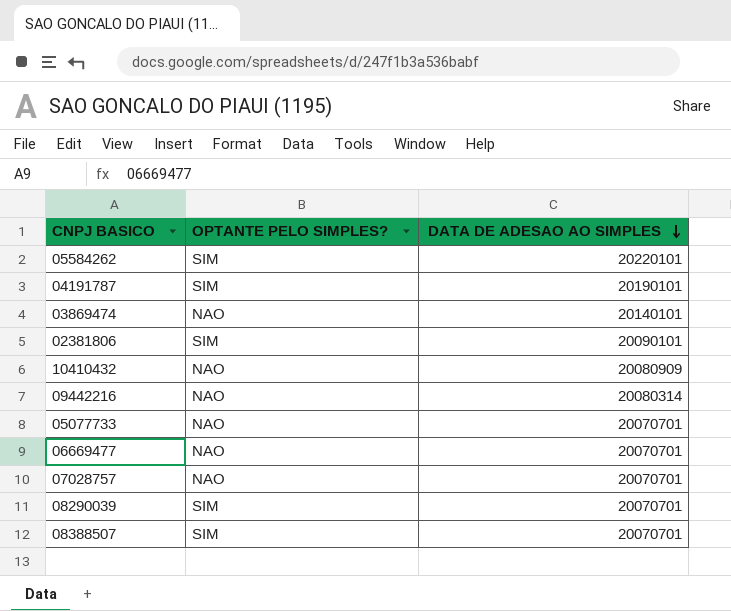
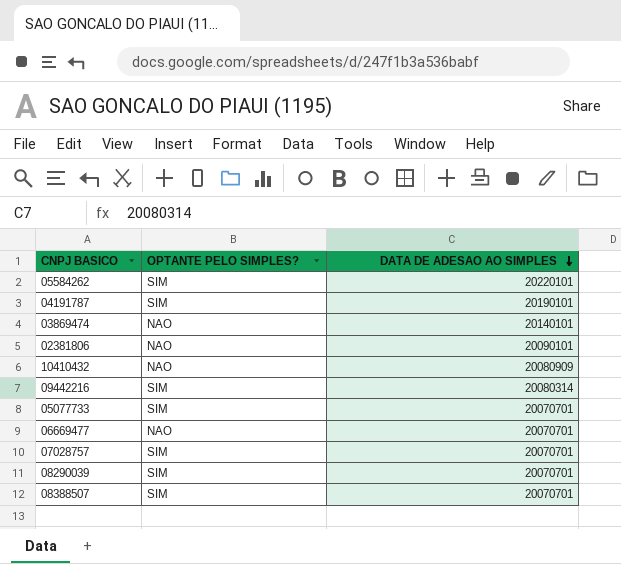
02381806 | OPTANTE PELO SIMPLES?: SIM -> NAO
09442216 | OPTANTE PELO SIMPLES?: NAO -> SIM
05077733 | OPTANTE PELO SIMPLES?: NAO -> SIM
07028757 | OPTANTE PELO SIMPLES?: NAO -> SIM

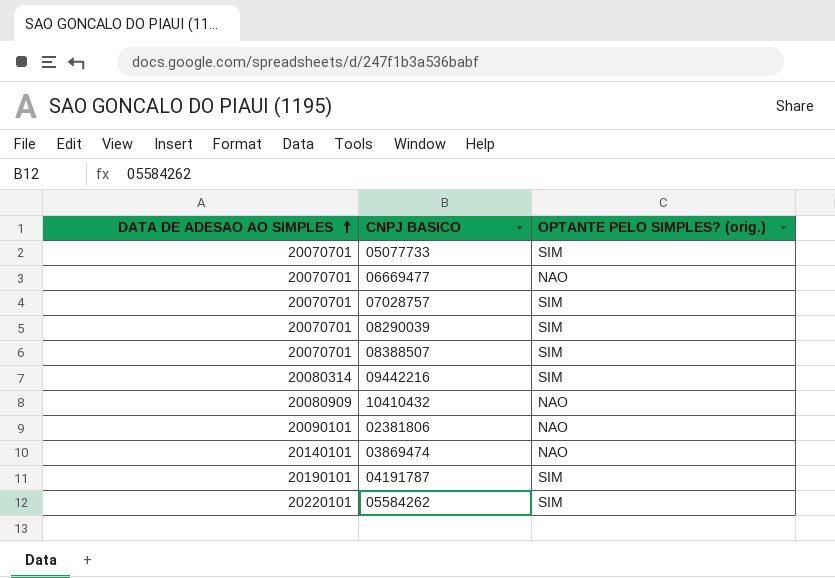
row order: DATA DE ADESAO AO SIMPLES descending -> DATA DE ADESAO AO SIMPLES ascending
column DATA DE ADESAO AO SIMPLES | position: 3 -> 1
column name: OPTANTE PELO SIMPLES? -> OPTANTE PELO SIMPLES? (orig.)

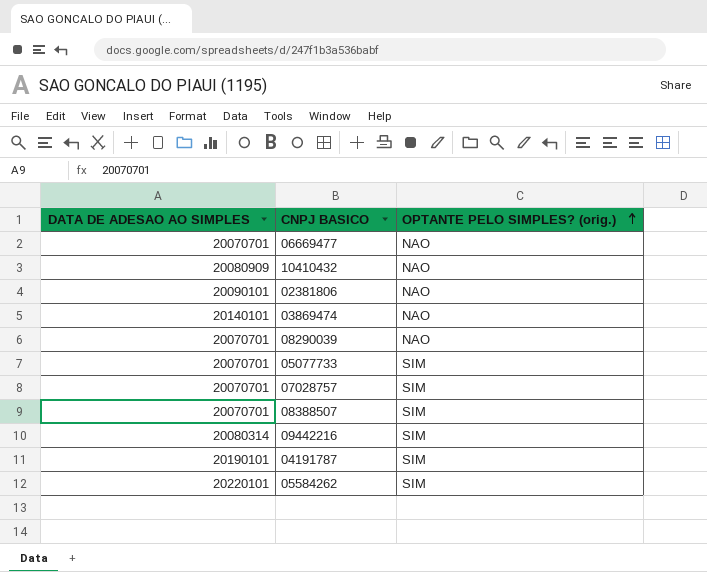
row order: DATA DE ADESAO AO SIMPLES ascending -> OPTANTE PELO SIMPLES? (orig.) ascending
08290039 | OPTANTE PELO SIMPLES? (orig.): SIM -> NAO

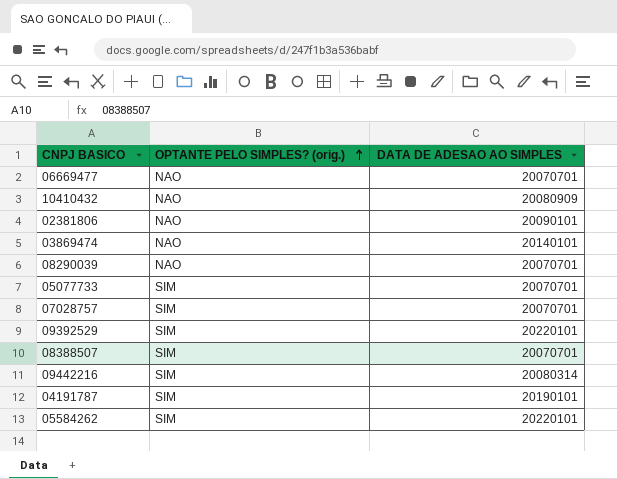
column DATA DE ADESAO AO SIMPLES | position: 1 -> 3
row 09392529: none -> SIM | 20220101

